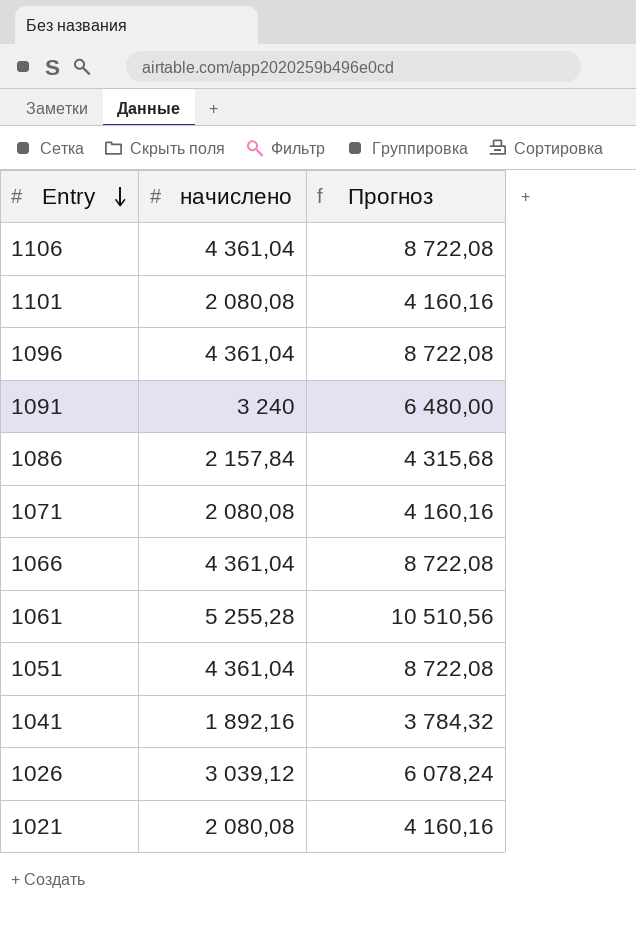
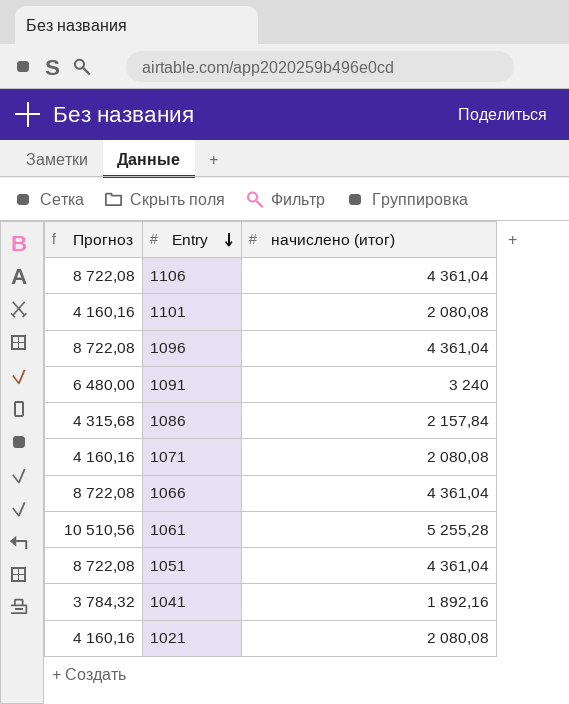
column Прогноз | position: 3 -> 1
column name: начислено -> начислено (итог)
row 1026: 3 039,12 | 6 078,24 -> none

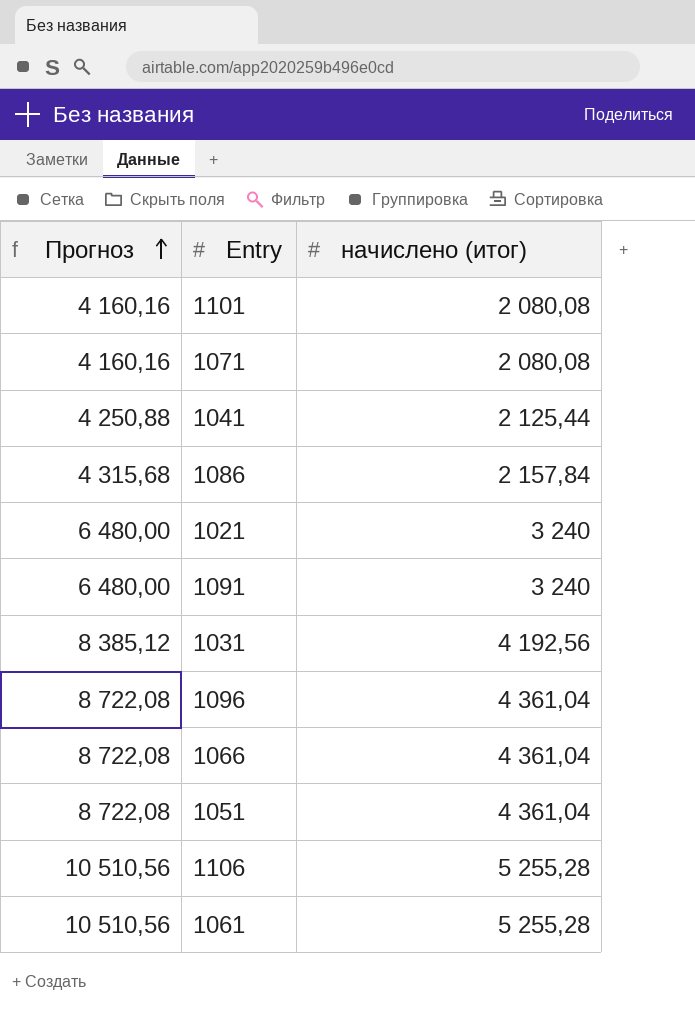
row order: Entry descending -> Прогноз ascending
1041 | Прогноз: 3 784,32 -> 4 250,88
1041 | начислено (итог): 1 892,16 -> 2 125,44
1021 | Прогноз: 4 160,16 -> 6 480,00
1021 | начислено (итог): 2 080,08 -> 3 240
row 1031: none -> 8 385,12 | 4 192,56
1106 | Прогноз: 8 722,08 -> 10 510,56
1106 | начислено (итог): 4 361,04 -> 5 255,28

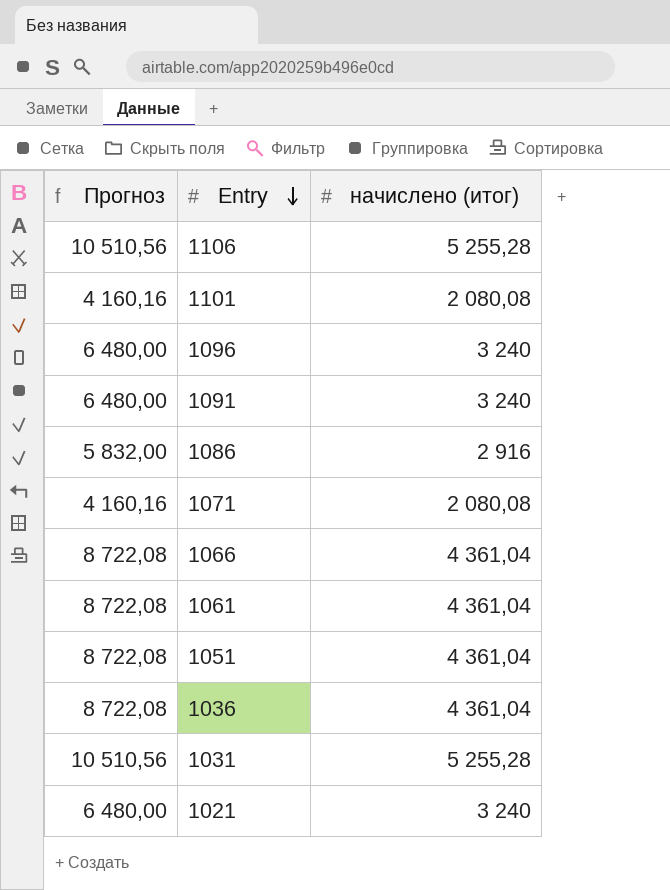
row order: Прогноз ascending -> Entry descending
row 1041: 4 250,88 | 2 125,44 -> none
1096 | Прогноз: 8 722,08 -> 6 480,00
1096 | начислено (итог): 4 361,04 -> 3 240
1086 | Прогноз: 4 315,68 -> 5 832,00
1086 | начислено (итог): 2 157,84 -> 2 916
1061 | Прогноз: 10 510,56 -> 8 722,08
1061 | начислено (итог): 5 255,28 -> 4 361,04
row 1036: none -> 8 722,08 | 4 361,04
1031 | Прогноз: 8 385,12 -> 10 510,56
1031 | начислено (итог): 4 192,56 -> 5 255,28

